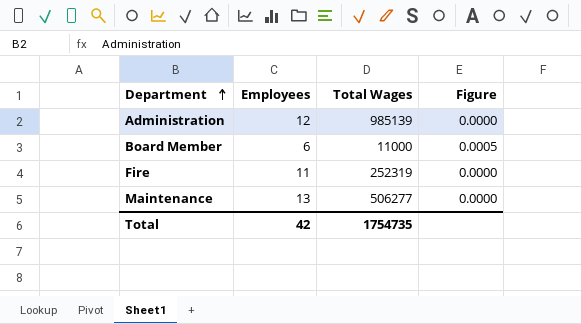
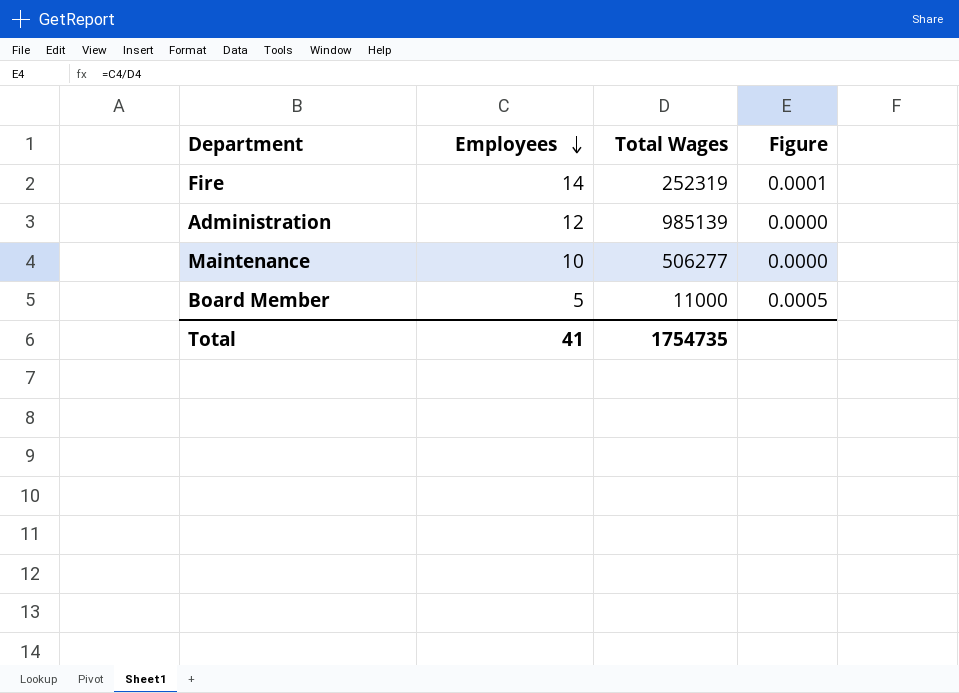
row order: Department ascending -> Employees descending
Fire | Employees: 11 -> 14
Fire | Figure: 0.0000 -> 0.0001
Maintenance | Employees: 13 -> 10
Board Member | Employees: 6 -> 5
Total | Employees: 42 -> 41

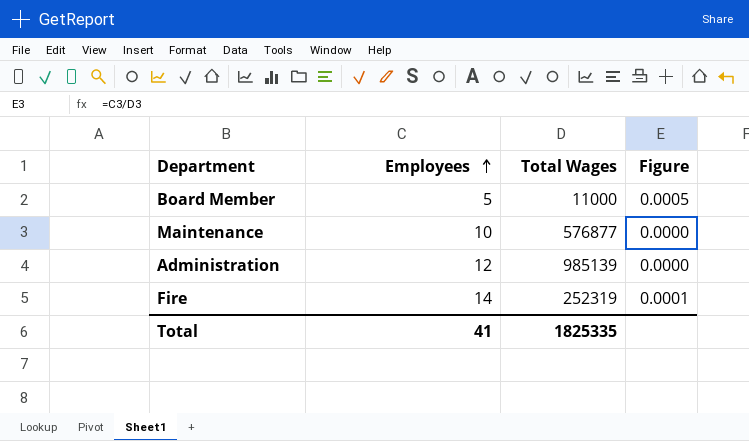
row order: Employees descending -> Employees ascending
Maintenance | Total Wages: 506277 -> 576877
Total | Total Wages: 1754735 -> 1825335

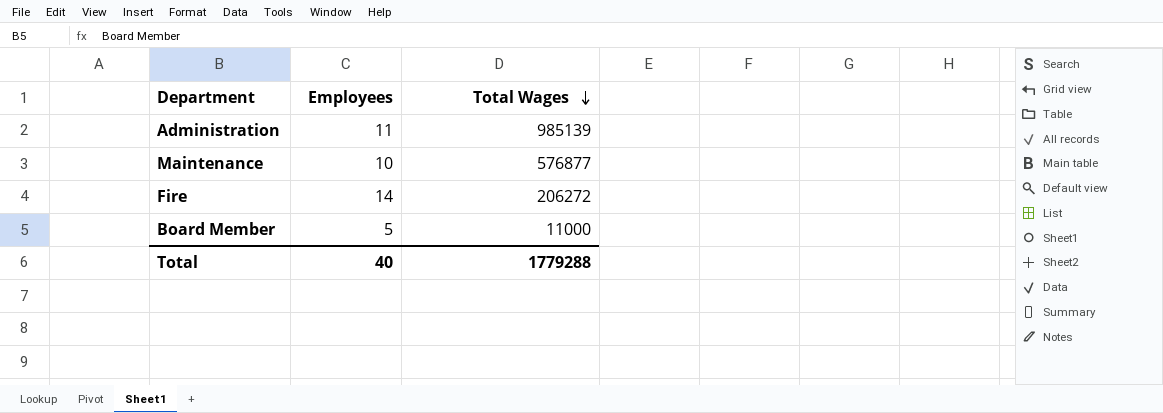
row order: Employees ascending -> Total Wages descending
column Figure | formula: [Employees] / [Total Wages] -> none
Administration | Employees: 12 -> 11
Fire | Total Wages: 252319 -> 206272
Total | Employees: 41 -> 40
Total | Total Wages: 1825335 -> 1779288

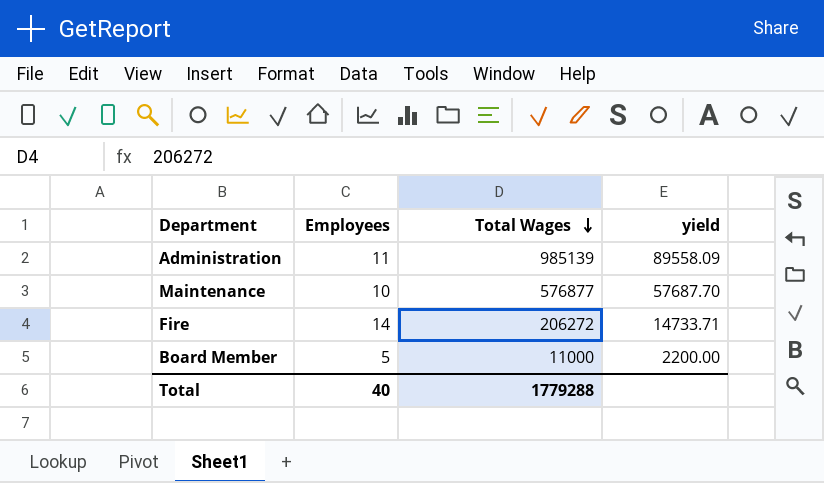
column yield | formula: none -> [Total Wages] / [Employees]

